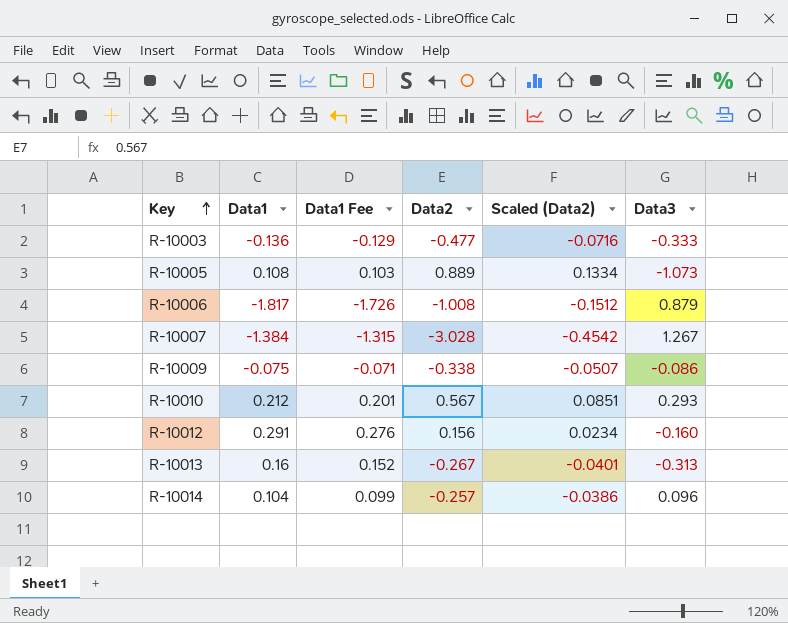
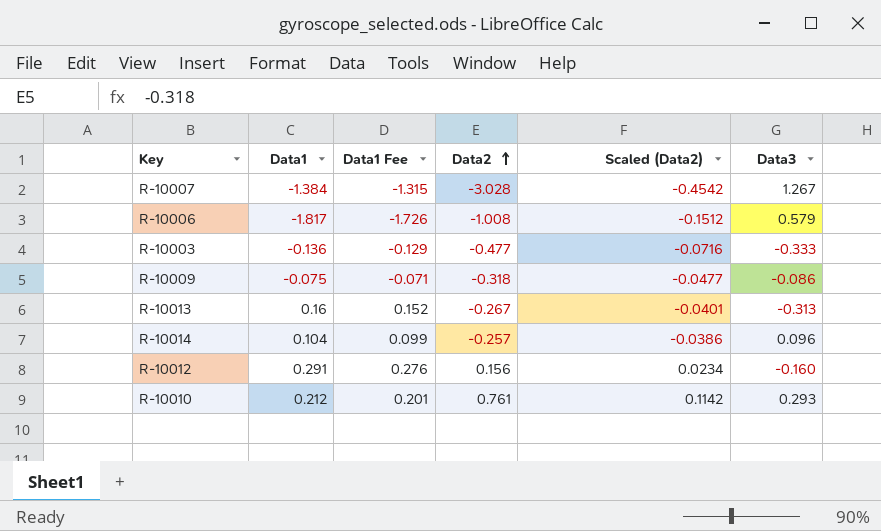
row order: Key ascending -> Data2 ascending
row R-10005: 0.108 | 0.103 | 0.889 | 0.1334 | -1.073 -> none
R-10006 | Data3: 0.879 -> 0.579
R-10009 | Data2: -0.338 -> -0.318
R-10009 | Scaled (Data2): -0.0507 -> -0.0477
R-10010 | Data2: 0.567 -> 0.761
R-10010 | Scaled (Data2): 0.0851 -> 0.1142

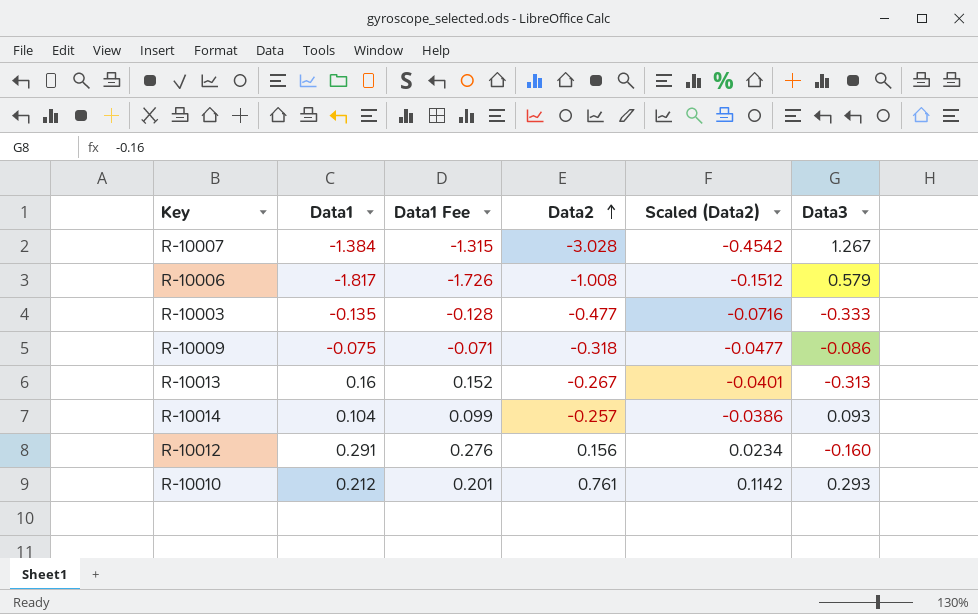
R-10003 | Data1: -0.136 -> -0.135
R-10003 | Data1 Fee: -0.129 -> -0.128
R-10014 | Data3: 0.096 -> 0.093

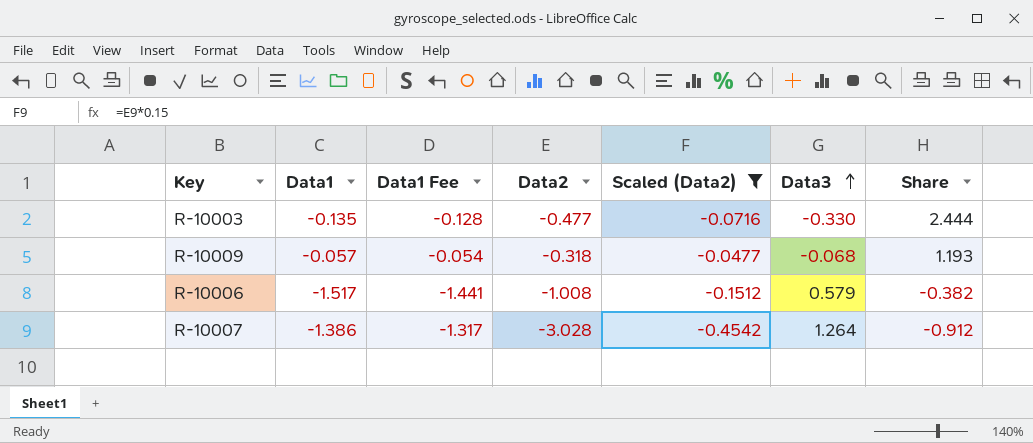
filter: none -> Scaled (Data2) <= -0.0477
row order: Data2 ascending -> Data3 ascending
column Share | formula: none -> [Data3] / [Data1]
R-10003 | Data3: -0.333 -> -0.330
R-10009 | Data1: -0.075 -> -0.057
R-10009 | Data1 Fee: -0.071 -> -0.054
R-10009 | Data3: -0.086 -> -0.068
R-10006 | Data1: -1.817 -> -1.517
R-10006 | Data1 Fee: -1.726 -> -1.441
R-10007 | Data1: -1.384 -> -1.386
R-10007 | Data1 Fee: -1.315 -> -1.317
R-10007 | Data3: 1.267 -> 1.264

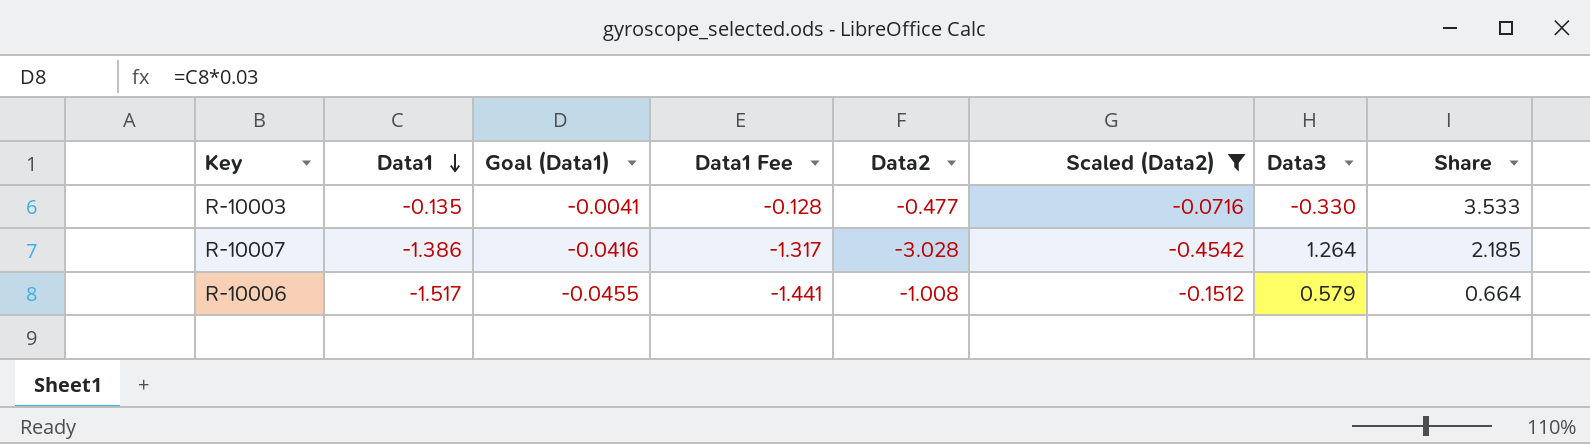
row order: Data3 ascending -> Data1 descending
column Goal (Data1) | formula: none -> [Data1] * 0.03
column Share | formula: [Data3] / [Data1] -> [Data2] / [Data1]
row R-10009: -0.057 | -0.054 | -0.318 | -0.0477 | -0.068 | 1.193 -> none

